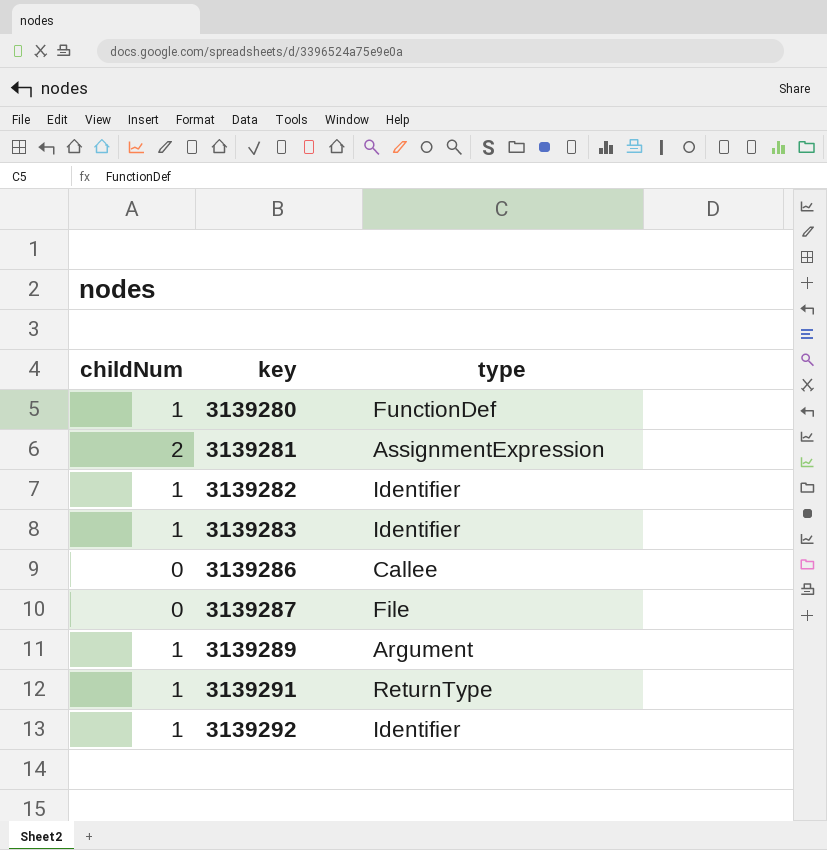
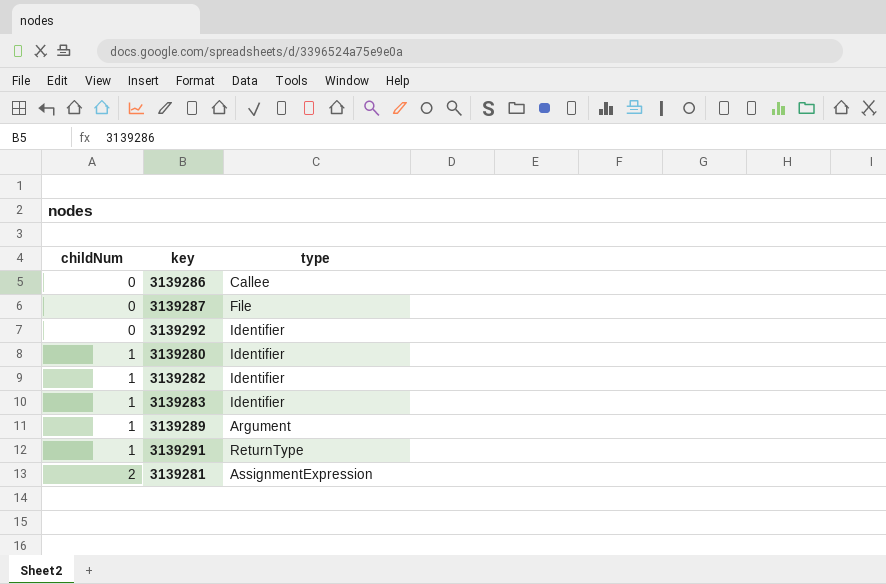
row order: key ascending -> childNum ascending
3139292 | childNum: 1 -> 0
3139280 | type: FunctionDef -> Identifier

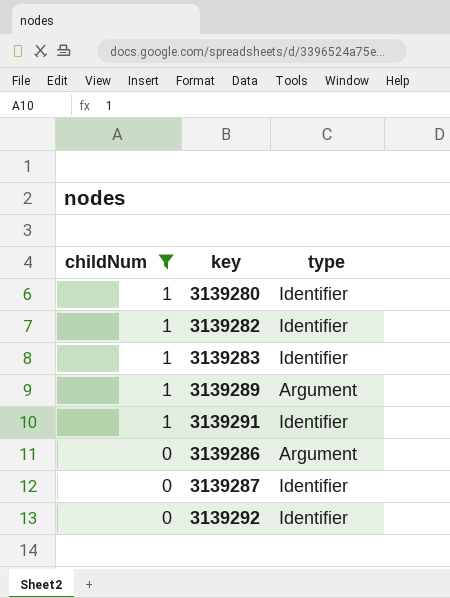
filter: none -> childNum != 2
row order: childNum ascending -> childNum descending
3139291 | type: ReturnType -> Identifier
3139286 | type: Callee -> Argument
3139287 | type: File -> Identifier

